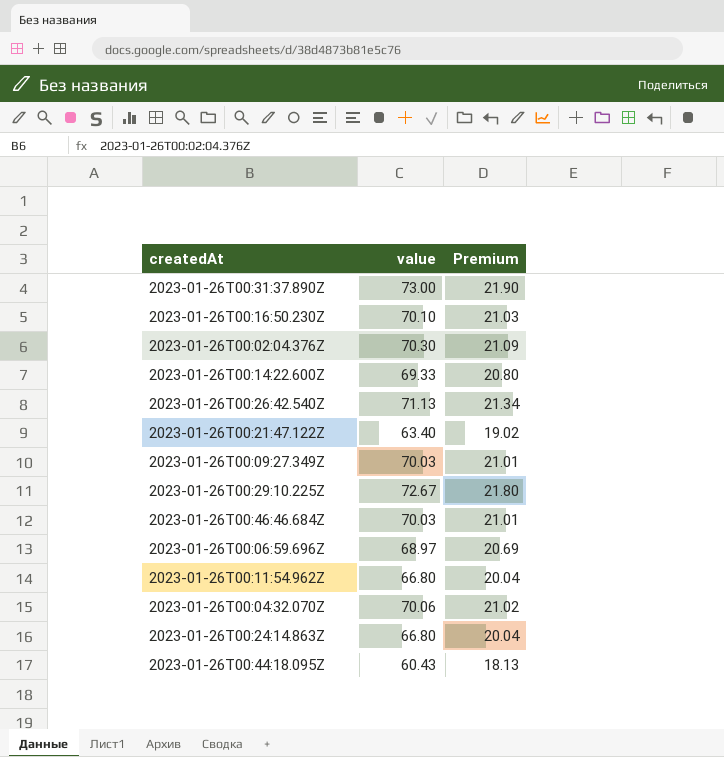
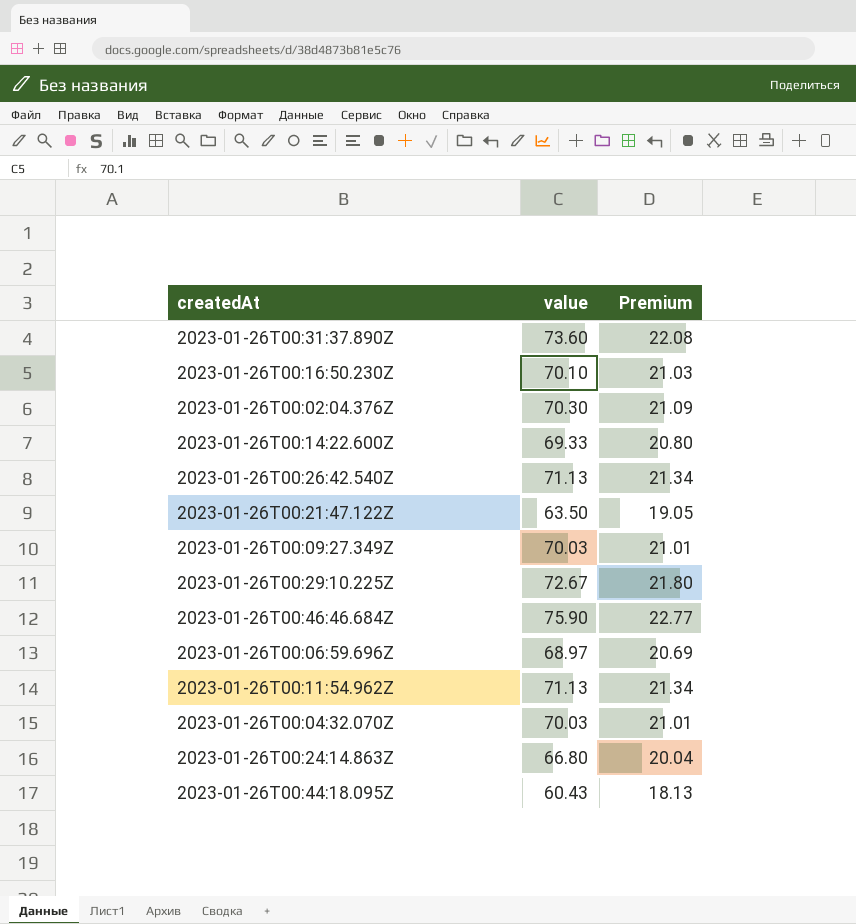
2023-01-26T00:31:37.890Z | value: 73.00 -> 73.60
2023-01-26T00:31:37.890Z | Premium: 21.90 -> 22.08
2023-01-26T00:21:47.122Z | value: 63.40 -> 63.50
2023-01-26T00:21:47.122Z | Premium: 19.02 -> 19.05
2023-01-26T00:46:46.684Z | value: 70.03 -> 75.90
2023-01-26T00:46:46.684Z | Premium: 21.01 -> 22.77
2023-01-26T00:11:54.962Z | value: 66.80 -> 71.13
2023-01-26T00:11:54.962Z | Premium: 20.04 -> 21.34
2023-01-26T00:04:32.070Z | value: 70.06 -> 70.03
2023-01-26T00:04:32.070Z | Premium: 21.02 -> 21.01

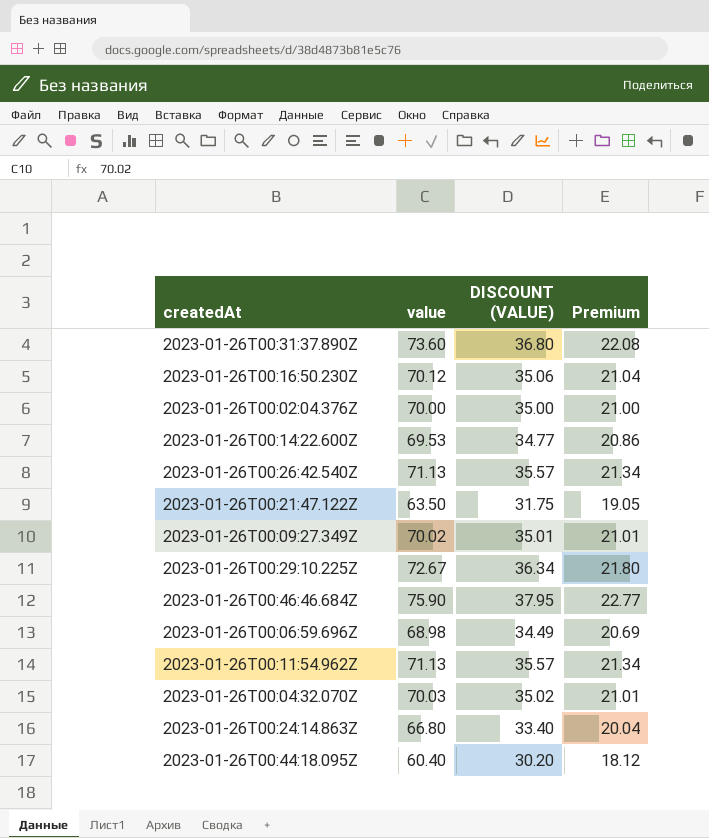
column DISCOUNT (VALUE) | formula: none -> [value] * 0.5
2023-01-26T00:16:50.230Z | value: 70.10 -> 70.12
2023-01-26T00:16:50.230Z | Premium: 21.03 -> 21.04
2023-01-26T00:02:04.376Z | value: 70.30 -> 70.00
2023-01-26T00:02:04.376Z | Premium: 21.09 -> 21.00
2023-01-26T00:14:22.600Z | value: 69.33 -> 69.53
2023-01-26T00:14:22.600Z | Premium: 20.80 -> 20.86
2023-01-26T00:09:27.349Z | value: 70.03 -> 70.02
2023-01-26T00:06:59.696Z | value: 68.97 -> 68.98
2023-01-26T00:44:18.095Z | value: 60.43 -> 60.40
2023-01-26T00:44:18.095Z | Premium: 18.13 -> 18.12

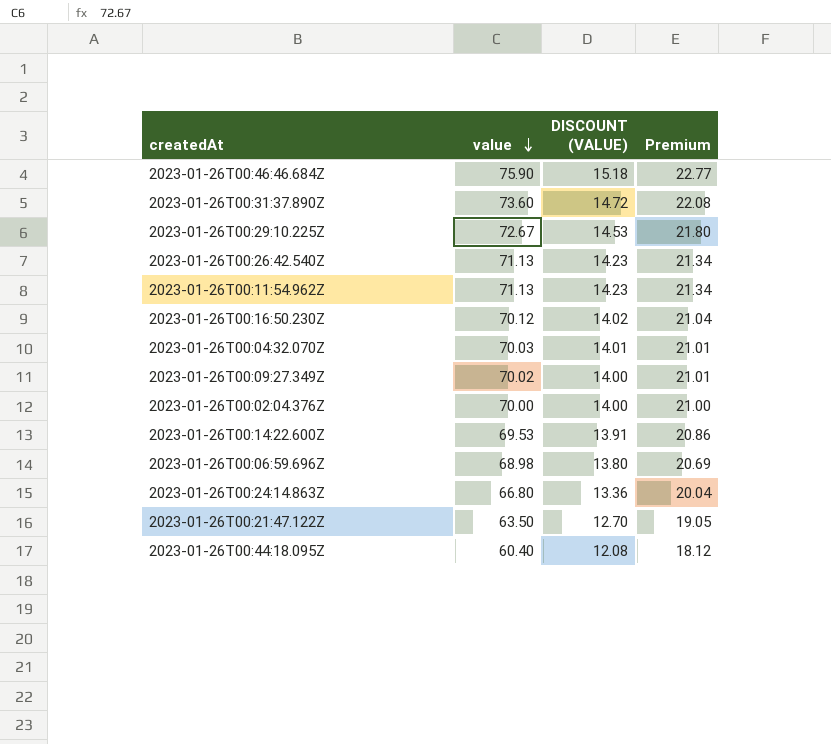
row order: none -> value descending
column DISCOUNT (VALUE) | formula: [value] * 0.5 -> [value] * 0.2

